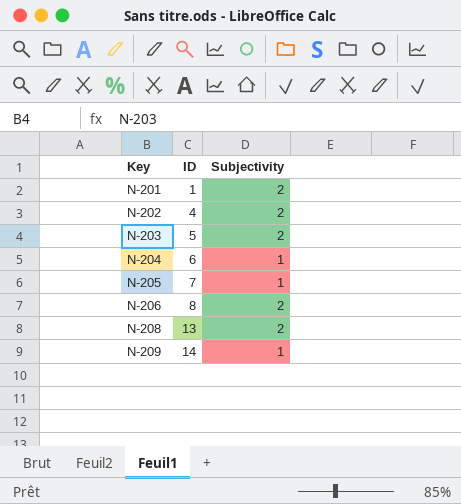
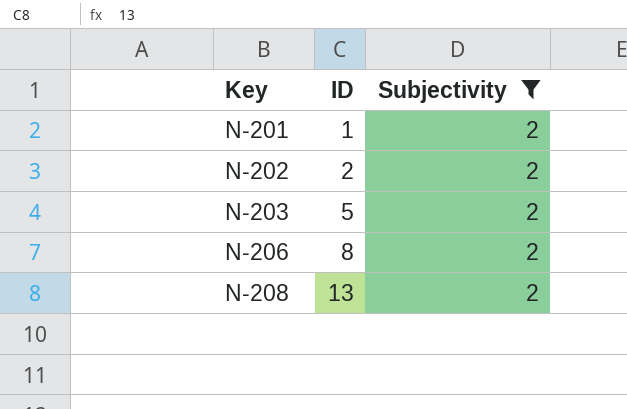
filter: none -> Subjectivity = 2
N-202 | ID: 4 -> 2

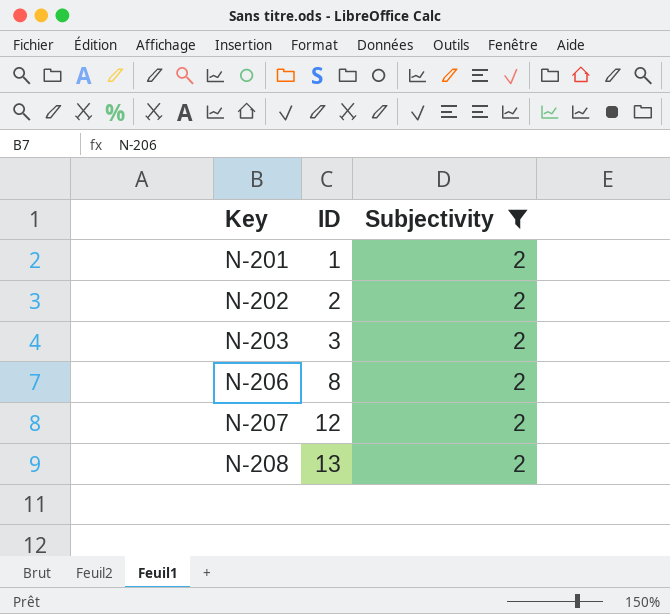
N-203 | ID: 5 -> 3
row N-207: none -> 12 | 2

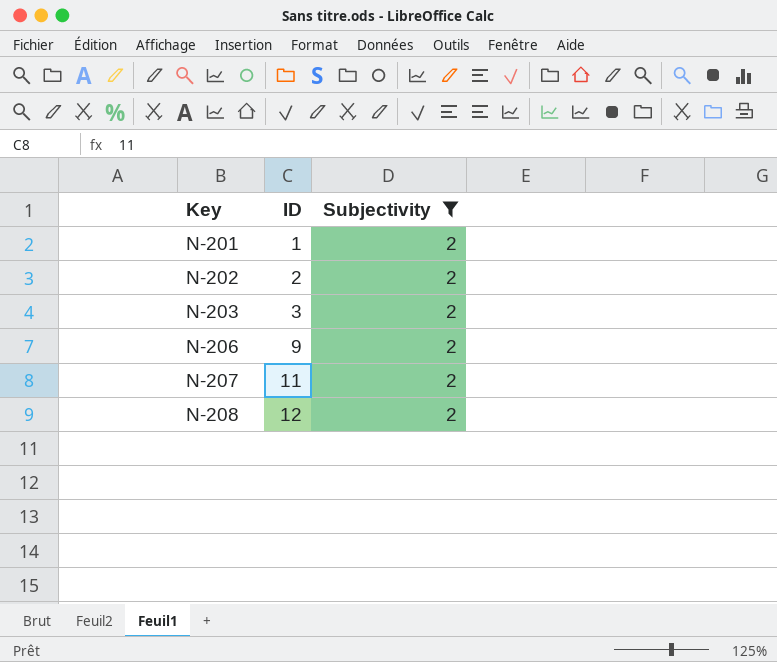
N-206 | ID: 8 -> 9
N-207 | ID: 12 -> 11
N-208 | ID: 13 -> 12

